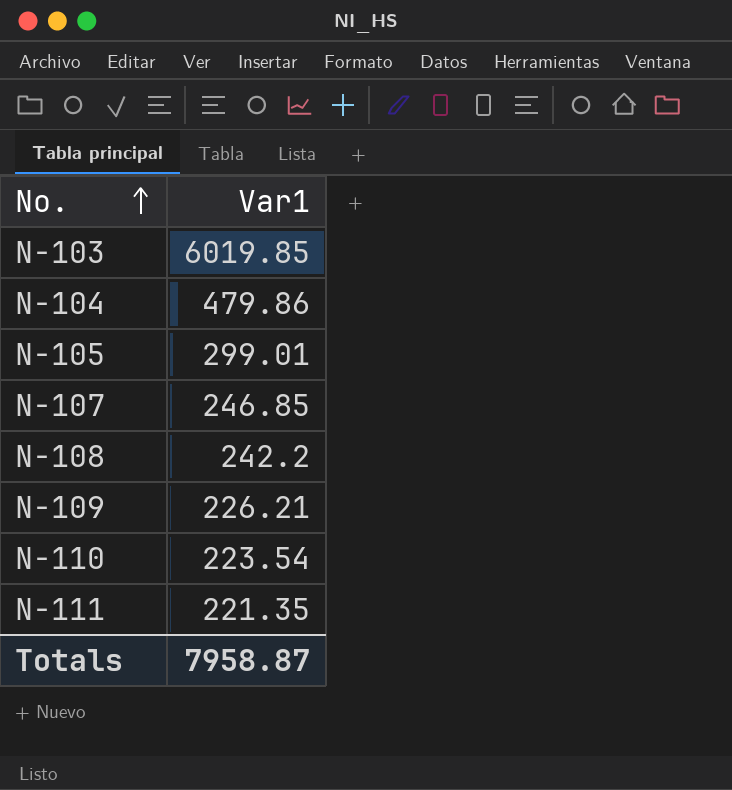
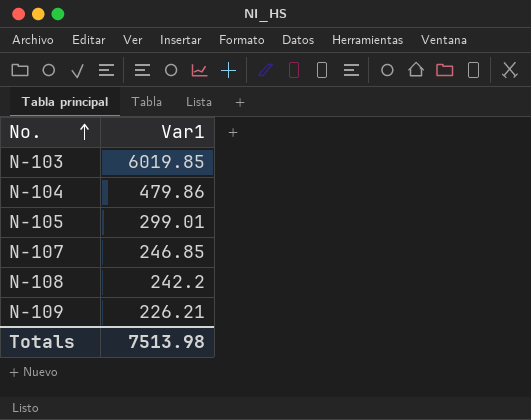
row N-110: 223.54 -> none
row N-111: 221.35 -> none
Totals | Var1: 7958.87 -> 7513.98

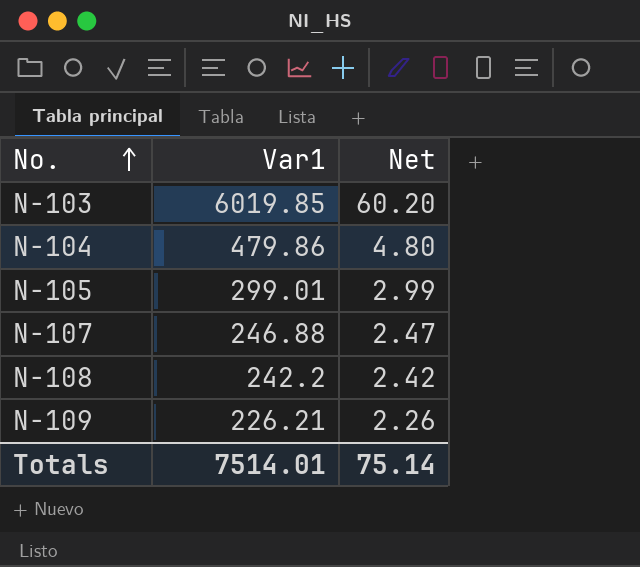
column Net | formula: none -> [Var1] * 0.01
N-107 | Var1: 246.85 -> 246.88
Totals | Var1: 7513.98 -> 7514.01

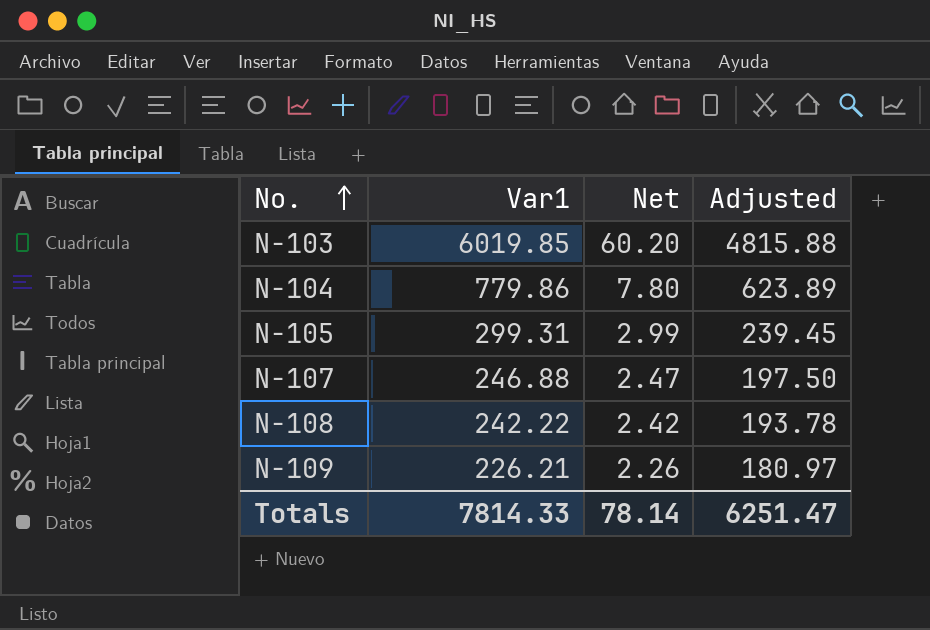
column Adjusted | formula: none -> [Var1] * 0.8
N-104 | Var1: 479.86 -> 779.86
N-104 | Net: 4.80 -> 7.80
N-105 | Var1: 299.01 -> 299.31
N-108 | Var1: 242.2 -> 242.22
Totals | Var1: 7514.01 -> 7814.33
Totals | Net: 75.14 -> 78.14

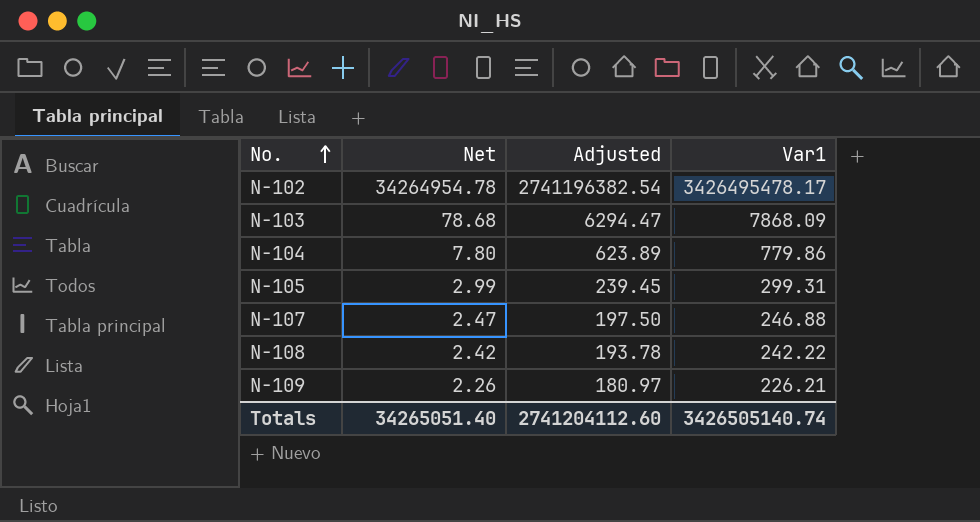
column Var1 | position: 2 -> 4
row N-102: none -> 34264954.78 | 2741196382.54 | 3426495478.17
N-103 | Net: 60.20 -> 78.68
N-103 | Adjusted: 4815.88 -> 6294.47
N-103 | Var1: 6019.85 -> 7868.09
Totals | Net: 78.14 -> 34265051.40
Totals | Adjusted: 6251.47 -> 2741204112.60
Totals | Var1: 7814.33 -> 3426505140.74

